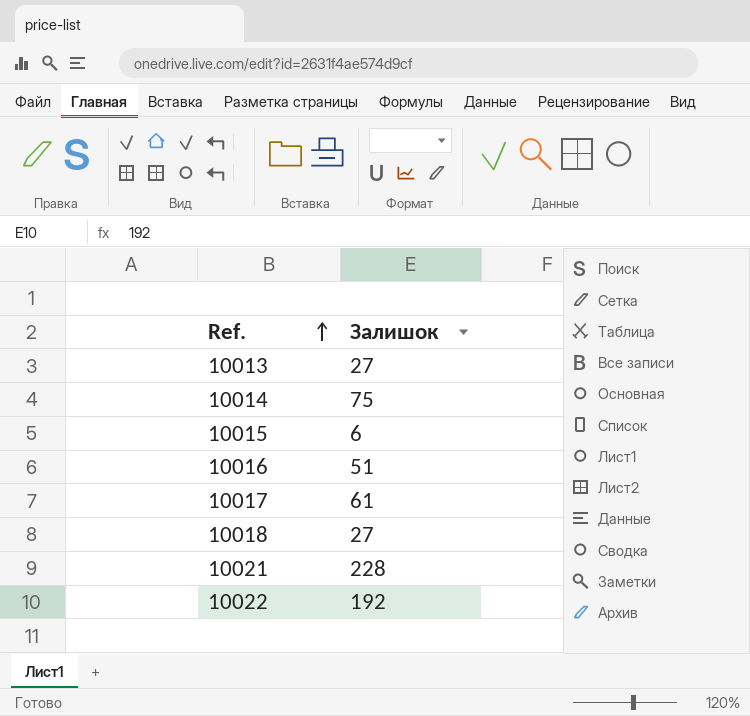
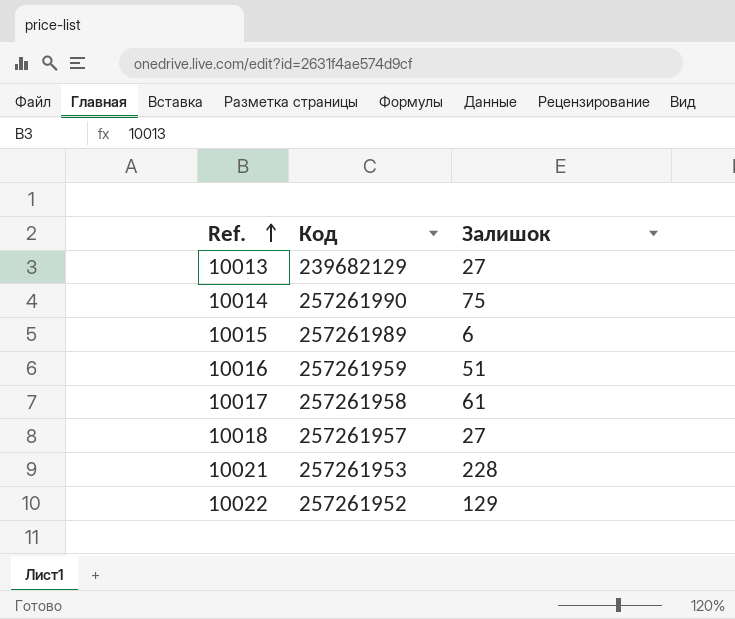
column Код | position: none -> 2
10022 | Залишок: 192 -> 129

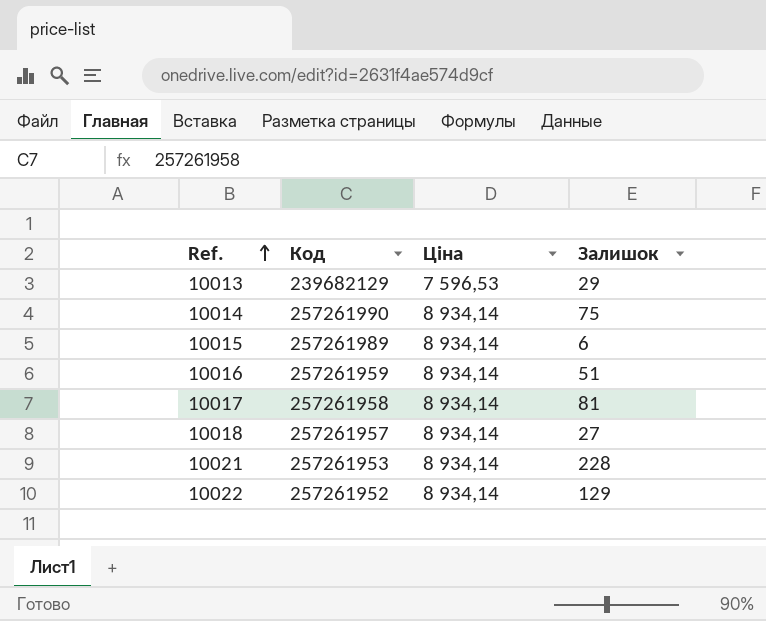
column Ціна | position: none -> 3
10013 | Залишок: 27 -> 29
10017 | Залишок: 61 -> 81

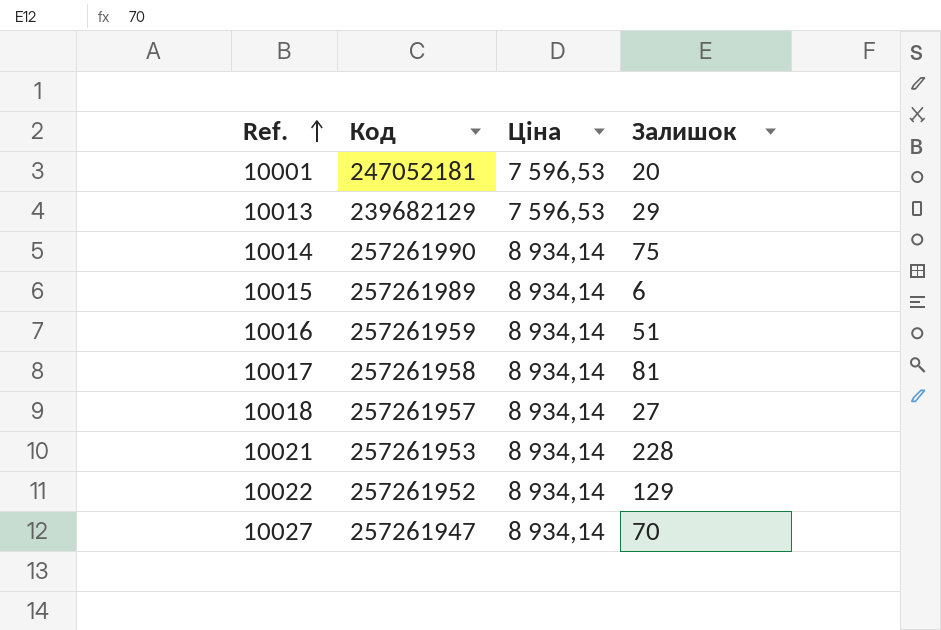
row 10001: none -> 247052181 | 7 596,53 | 20
row 10027: none -> 257261947 | 8 934,14 | 70

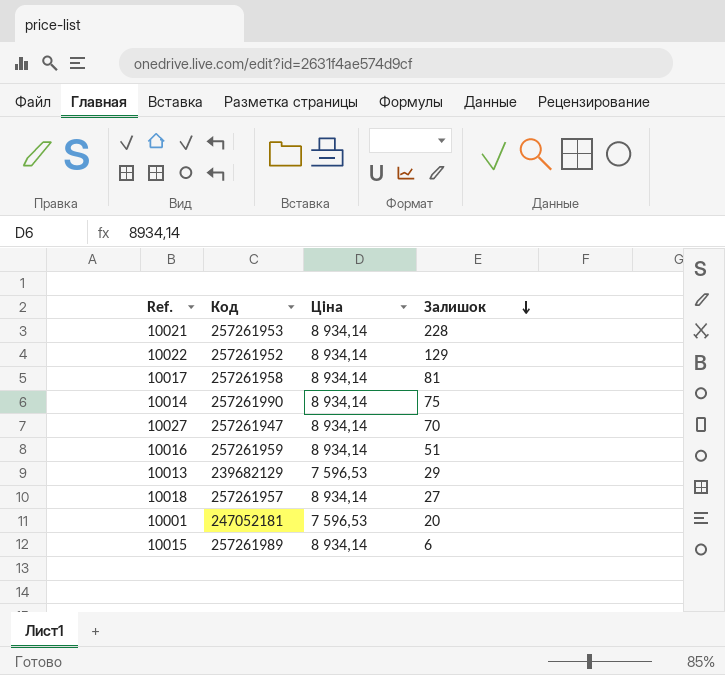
row order: Ref. ascending -> Залишок descending

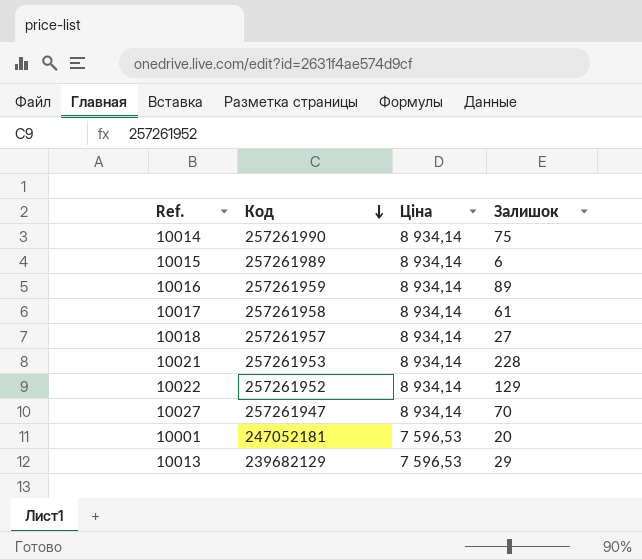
row order: Залишок descending -> Код descending
10016 | Залишок: 51 -> 89
10017 | Залишок: 81 -> 61

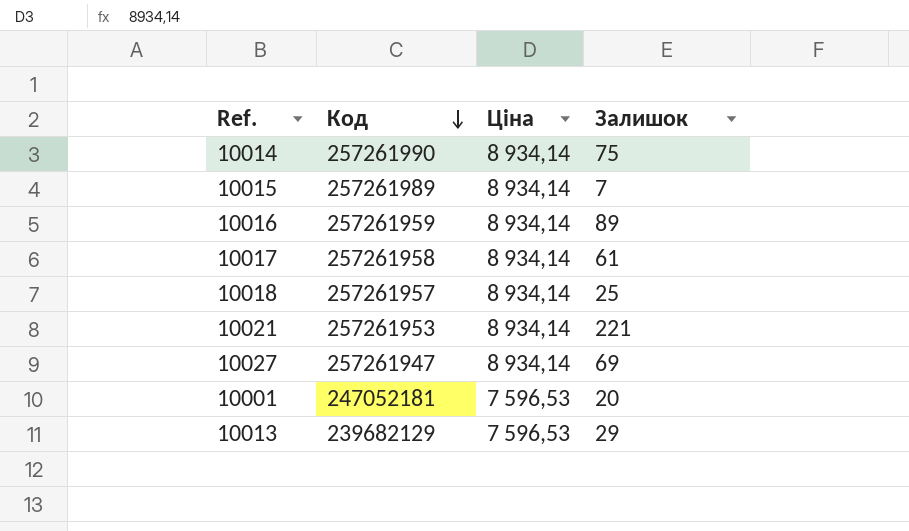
row 10022: 257261952 | 8 934,14 | 129 -> none
10015 | Залишок: 6 -> 7
10018 | Залишок: 27 -> 25
10021 | Залишок: 228 -> 221
10027 | Залишок: 70 -> 69

